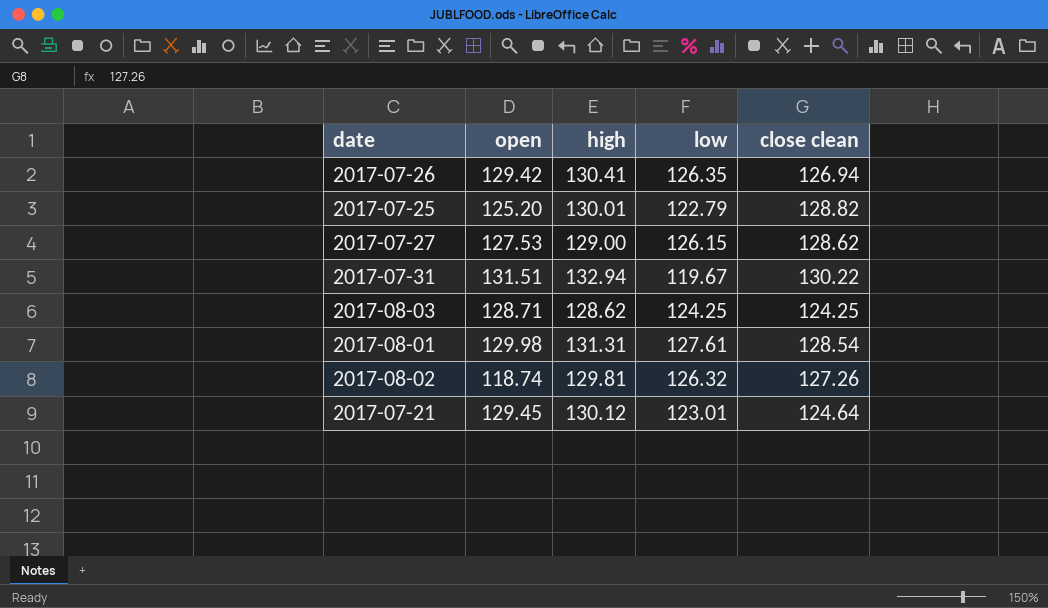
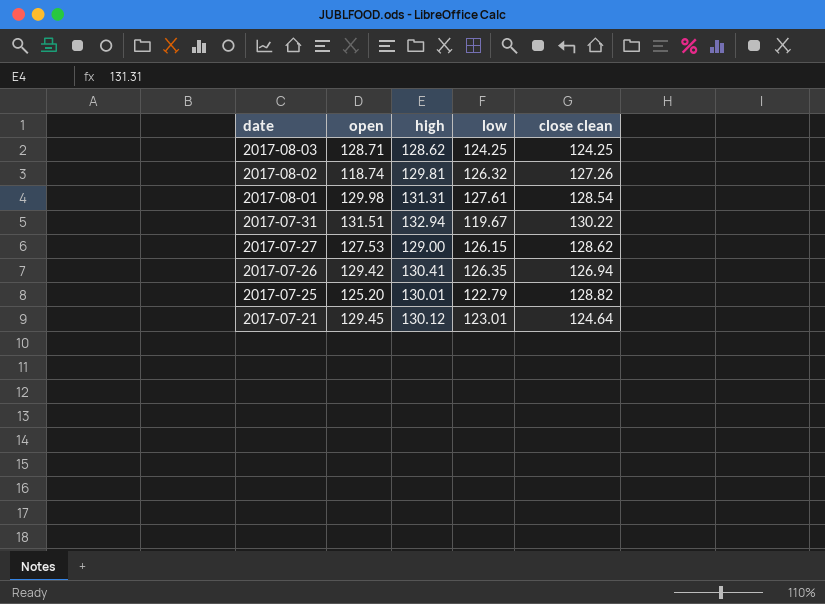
row order: none -> date descending

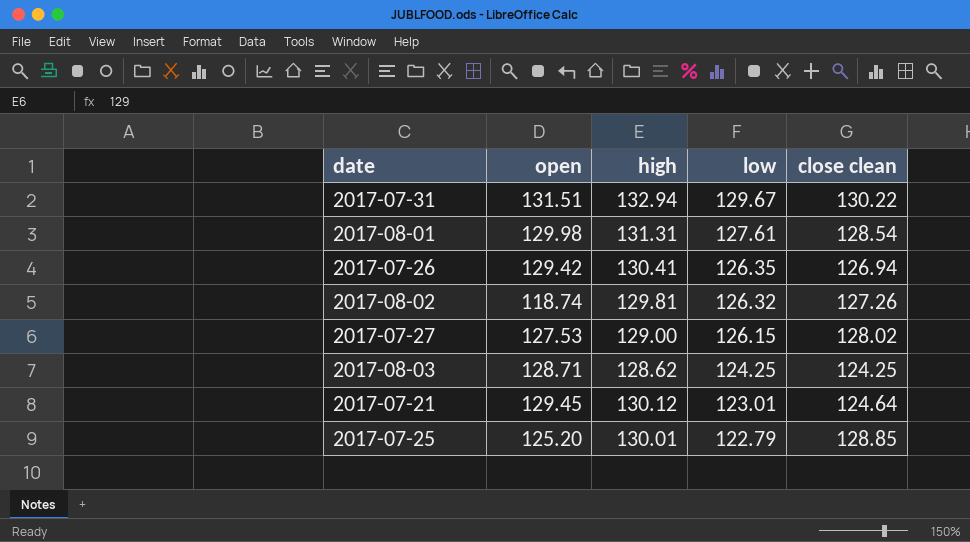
row order: date descending -> low descending
2017-07-31 | low: 119.67 -> 129.67
2017-07-27 | close clean: 128.62 -> 128.02
2017-07-25 | close clean: 128.82 -> 128.85

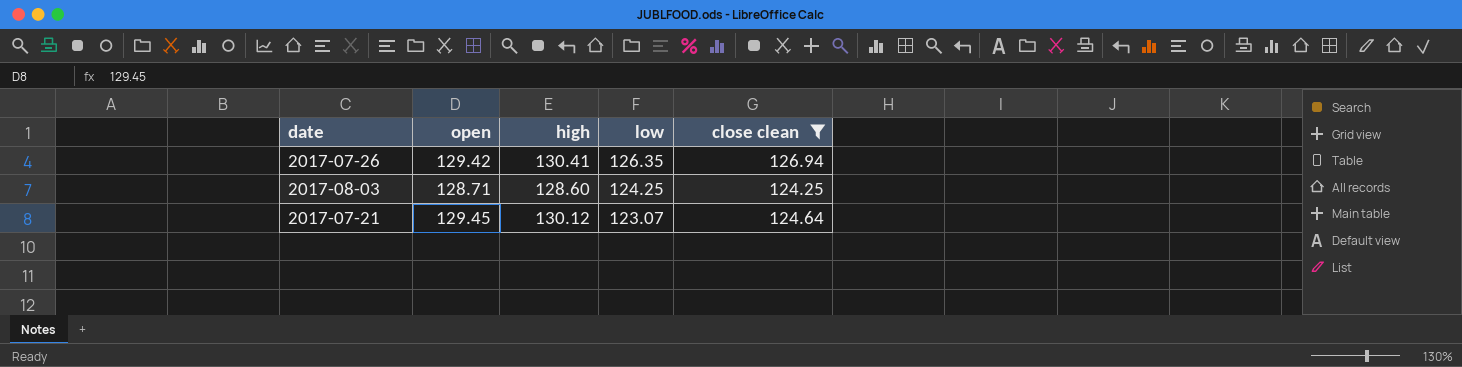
filter: none -> close clean <= 126.94
2017-08-03 | high: 128.62 -> 128.60
2017-07-21 | low: 123.01 -> 123.07

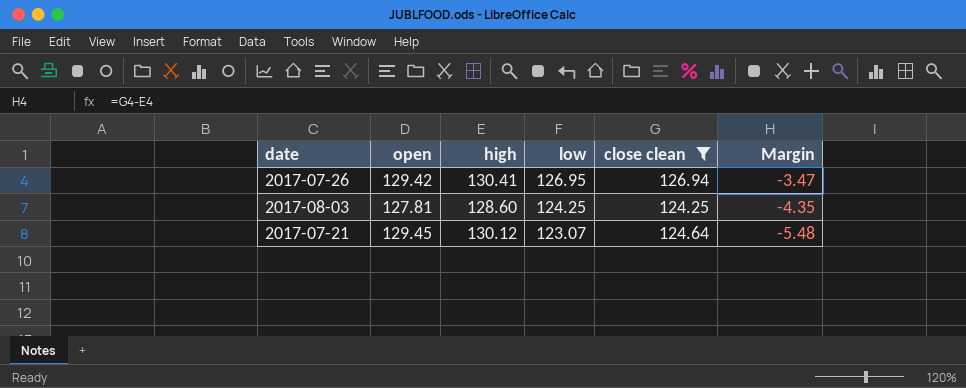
column Margin | formula: none -> [close clean] - [high]
2017-07-26 | low: 126.35 -> 126.95
2017-08-03 | open: 128.71 -> 127.81

